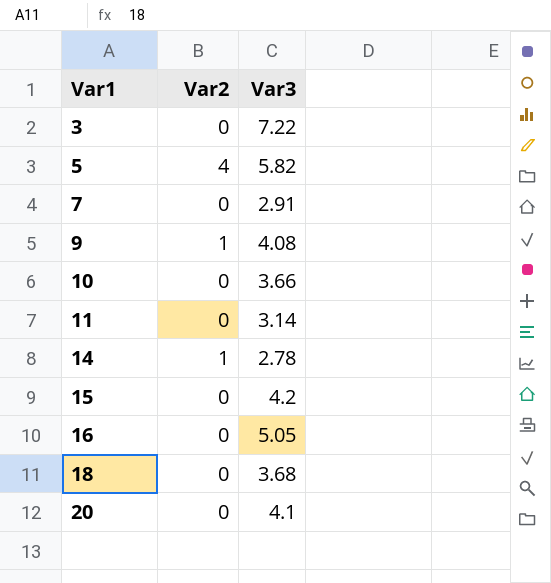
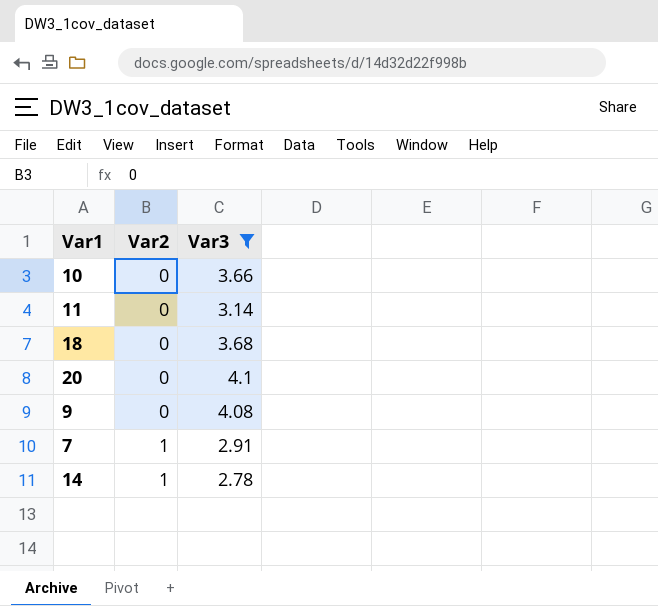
filter: none -> Var3 <= 4.1
row order: Var1 ascending -> Var2 ascending
9 | Var2: 1 -> 0
7 | Var2: 0 -> 1

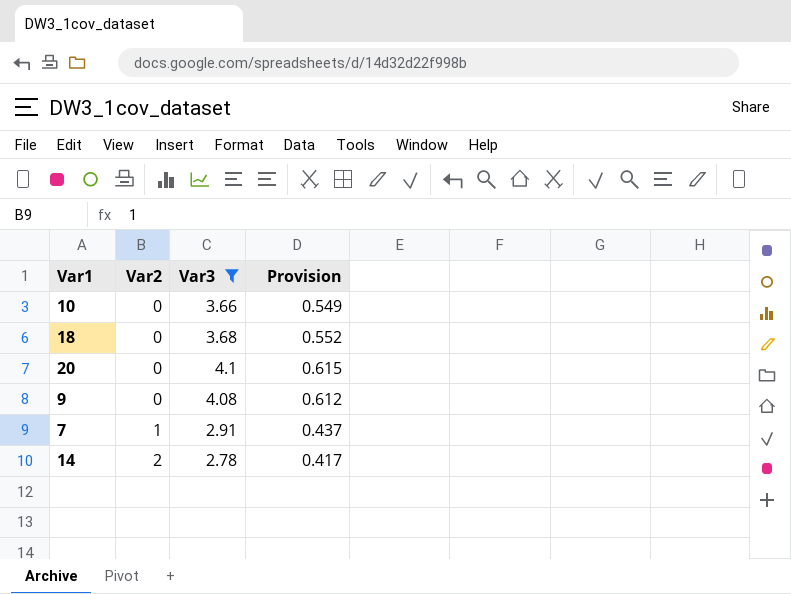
column Provision | formula: none -> [Var3] * 0.15
row 11: 0 | 3.14 -> none
14 | Var2: 1 -> 2

